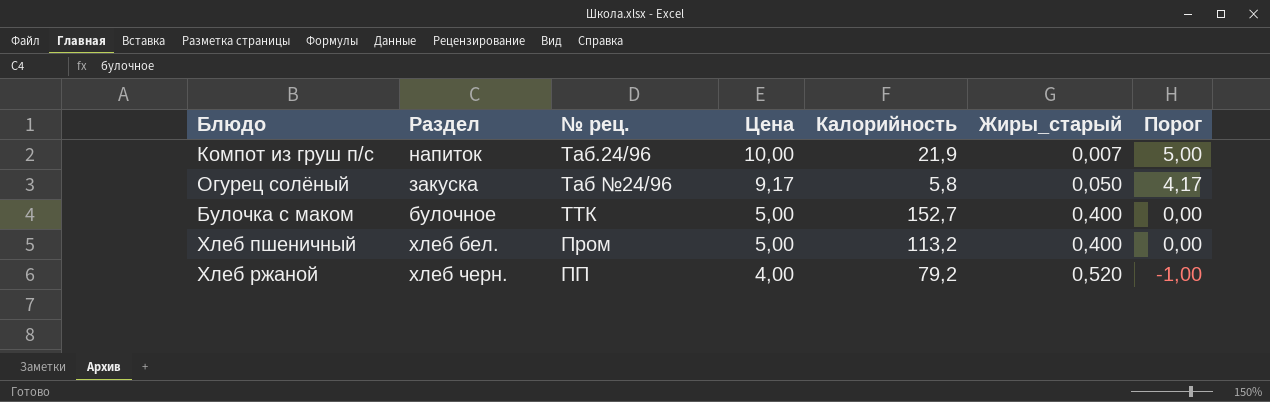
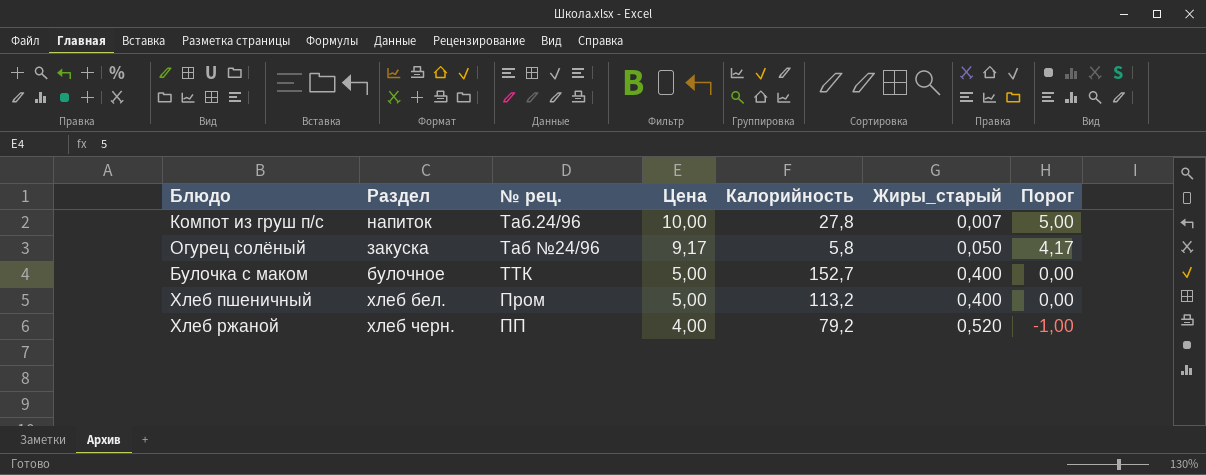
Компот из груш п/с | Калорийность: 21,9 -> 27,8

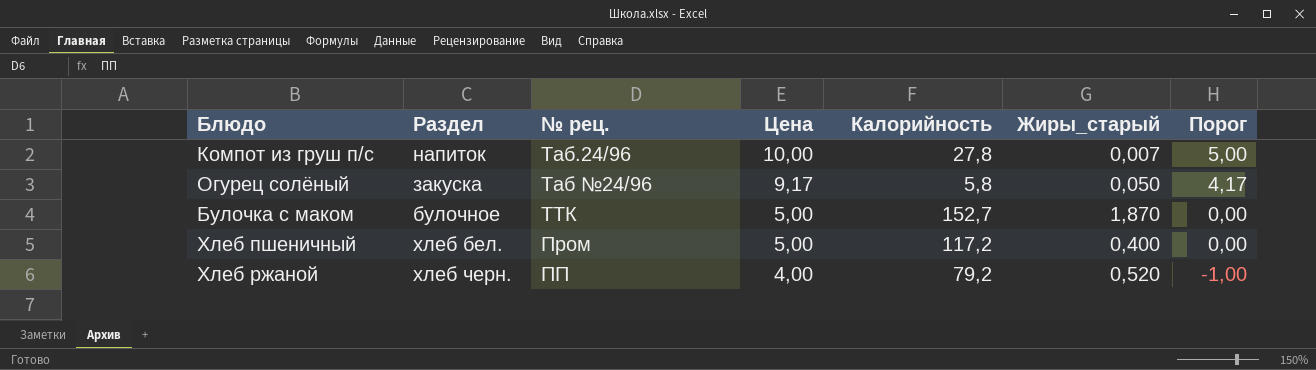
Булочка с маком | Жиры_старый: 0,400 -> 1,870
Хлеб пшеничный | Калорийность: 113,2 -> 117,2

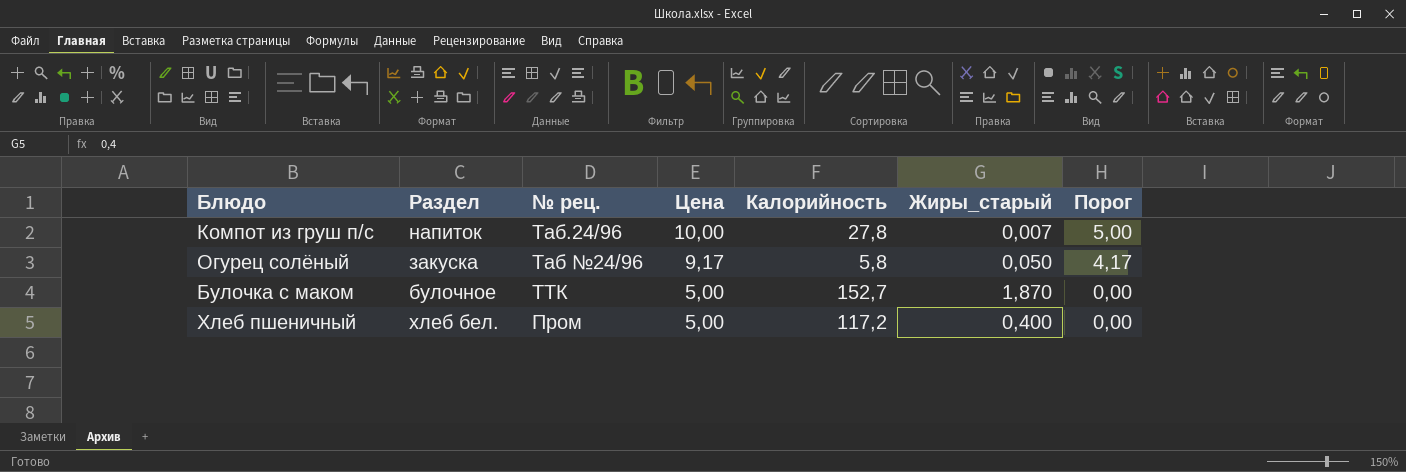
row Хлеб ржаной: хлеб черн. | ПП | 4,00 | 79,2 | 0,520 | -1,00 -> none

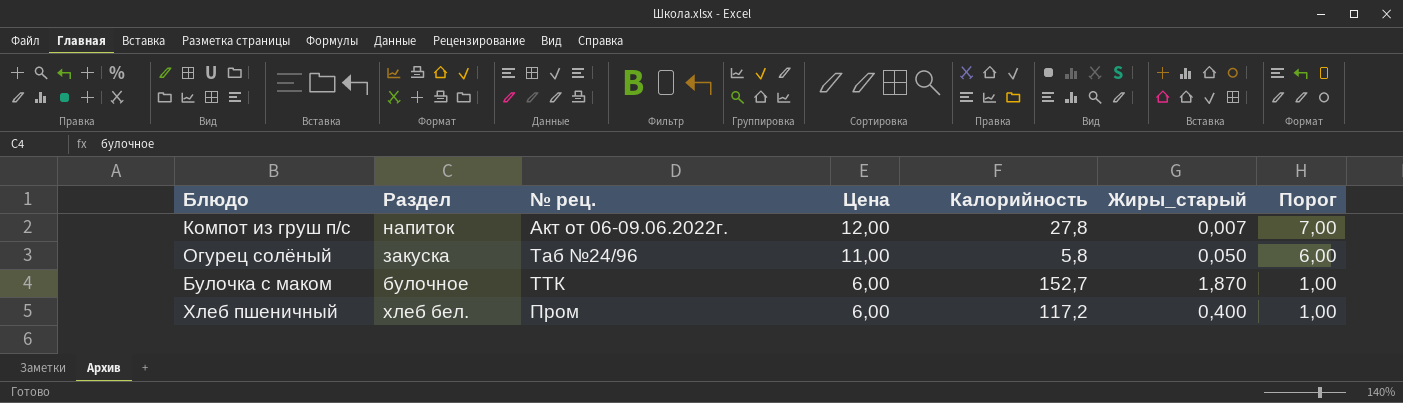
Компот из груш п/с | № рец.: Таб.24/96 -> Акт от 06-09.06.2022г.
Компот из груш п/с | Цена: 10,00 -> 12,00
Компот из груш п/с | Порог: 5,00 -> 7,00
Огурец солёный | Цена: 9,17 -> 11,00
Огурец солёный | Порог: 4,17 -> 6,00
Булочка с маком | Цена: 5,00 -> 6,00
Булочка с маком | Порог: 0,00 -> 1,00
Хлеб пшеничный | Цена: 5,00 -> 6,00
Хлеб пшеничный | Порог: 0,00 -> 1,00

